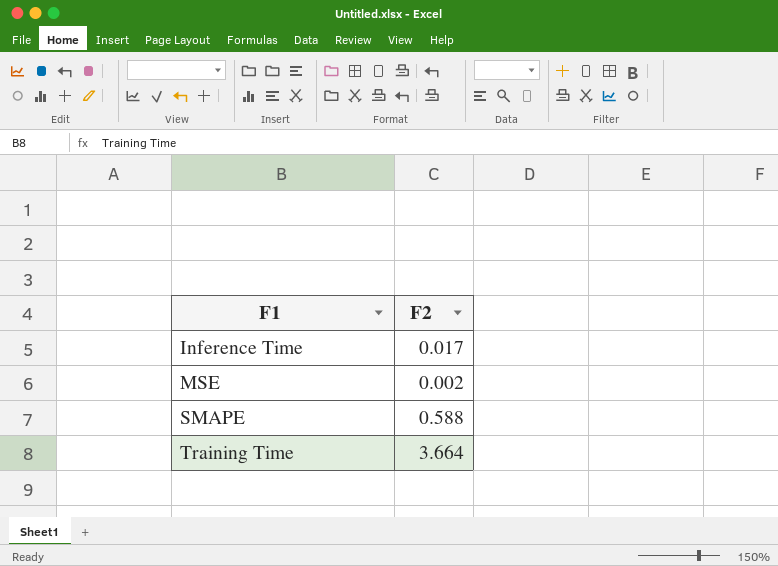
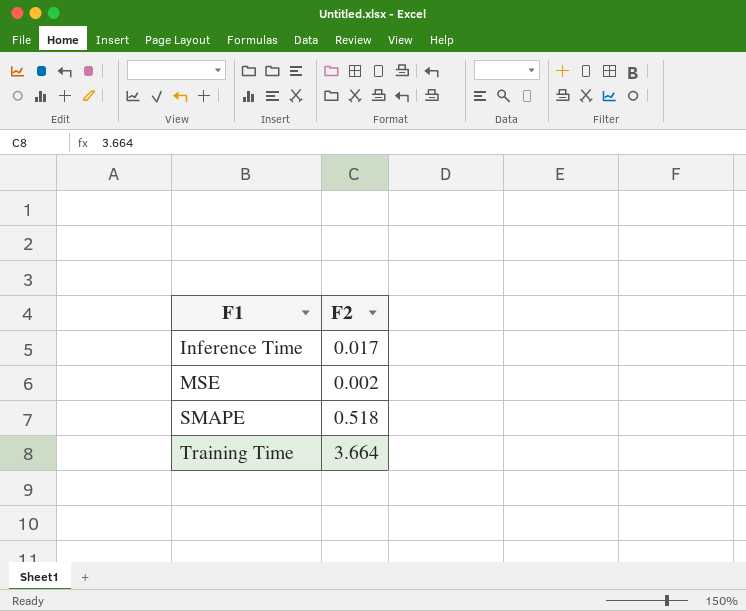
SMAPE | F2: 0.588 -> 0.518

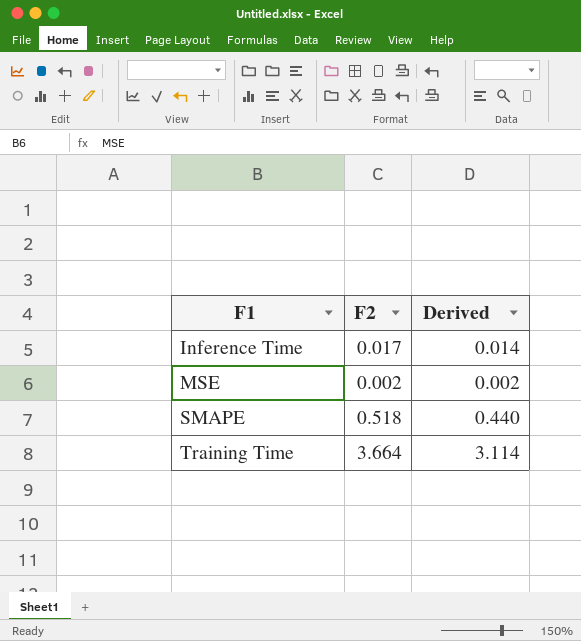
column Derived | formula: none -> [F2] * 0.85

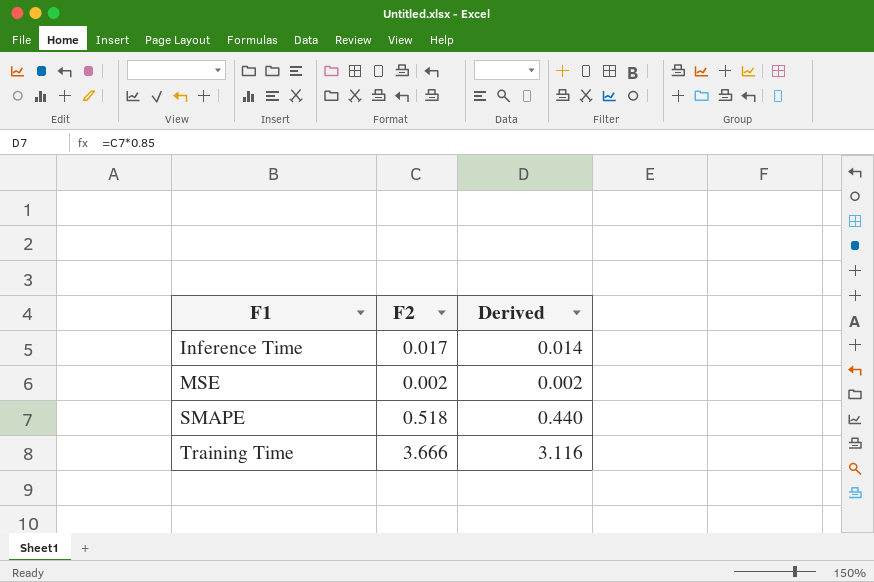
Training Time | F2: 3.664 -> 3.666
Training Time | Derived: 3.114 -> 3.116

